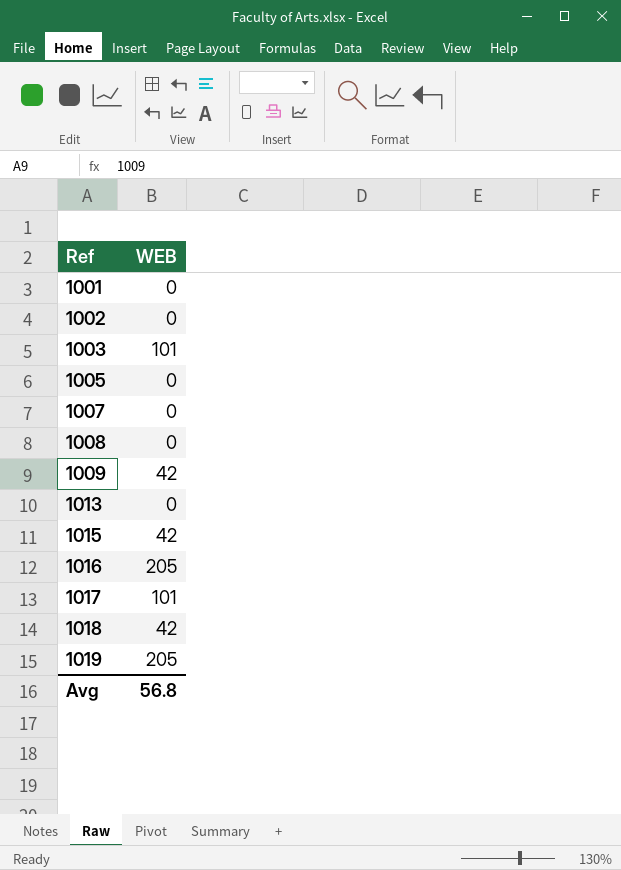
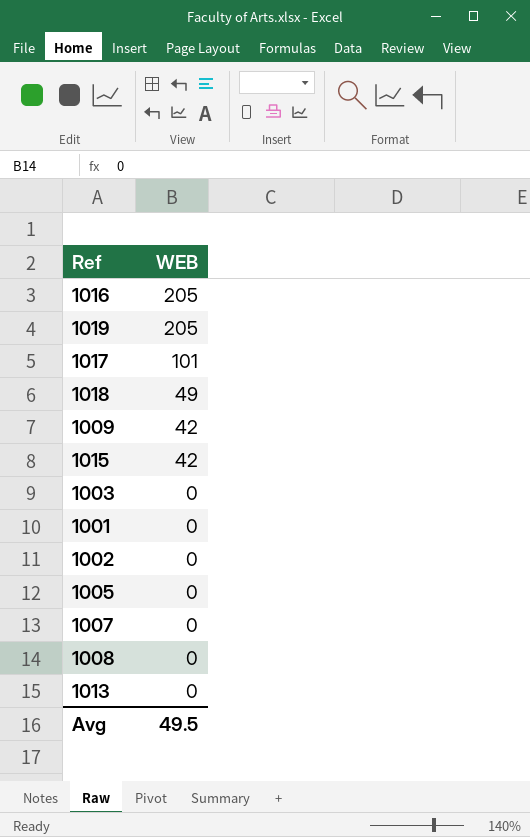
row order: Ref ascending -> WEB descending
1018 | WEB: 42 -> 49
1003 | WEB: 101 -> 0
Avg | WEB: 56.8 -> 49.5

